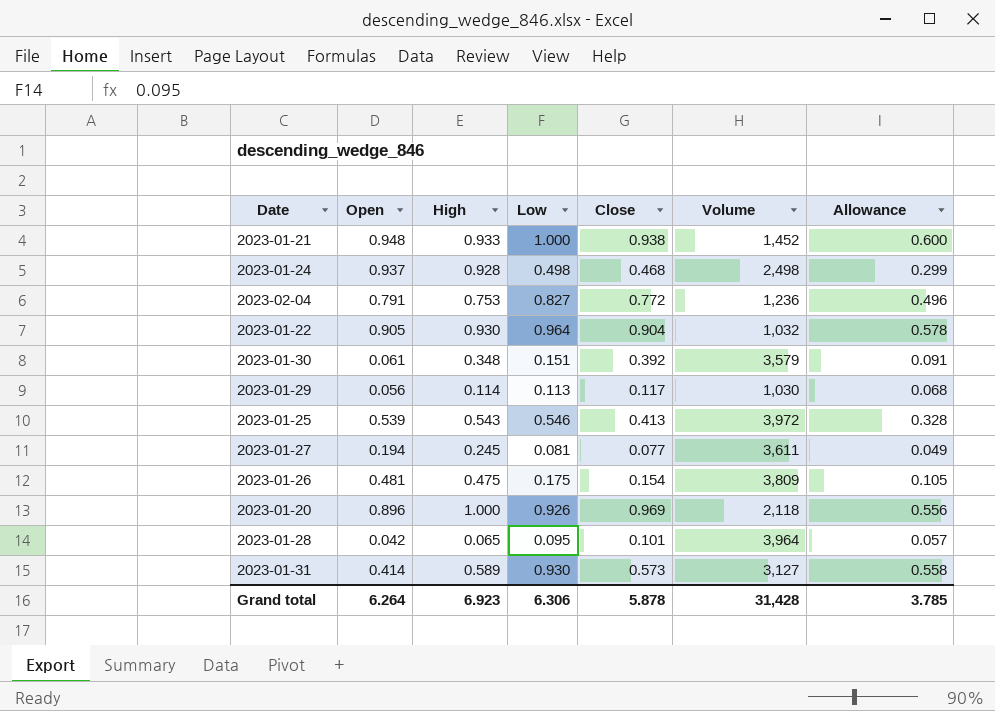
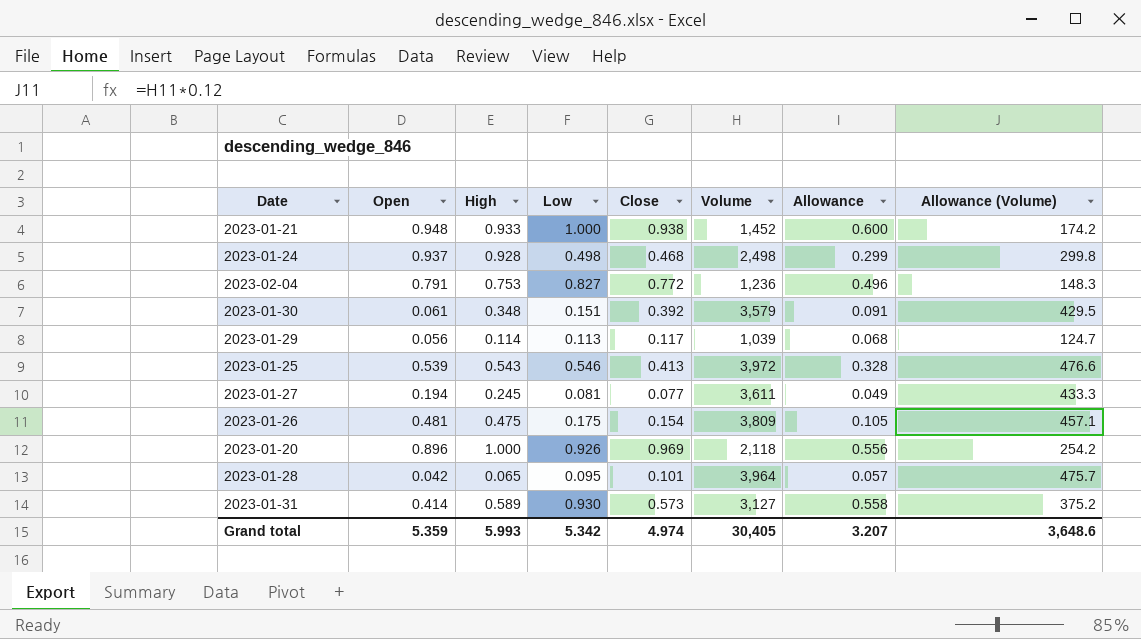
column Allowance (Volume) | formula: none -> [Volume] * 0.12
row 2023-01-22: 0.905 | 0.930 | 0.964 | 0.904 | 1,032 | 0.578 -> none
2023-01-29 | Volume: 1,030 -> 1,039
Grand total | Open: 6.264 -> 5.359
Grand total | High: 6.923 -> 5.993
Grand total | Low: 6.306 -> 5.342
Grand total | Close: 5.878 -> 4.974
Grand total | Volume: 31,428 -> 30,405
Grand total | Allowance: 3.785 -> 3.207

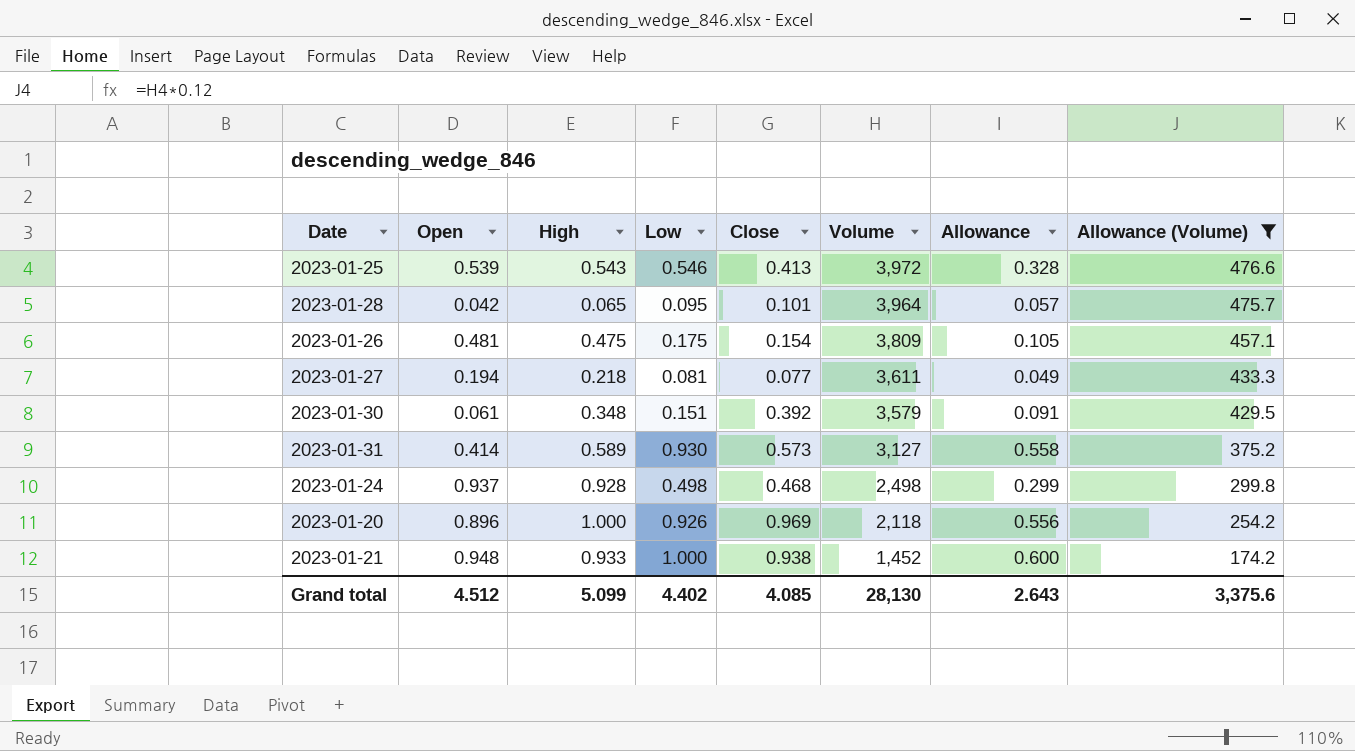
filter: none -> Allowance (Volume) >= 174.2
row order: none -> Volume descending
2023-01-27 | High: 0.245 -> 0.218
Grand total | Open: 5.359 -> 4.512
Grand total | High: 5.993 -> 5.099
Grand total | Low: 5.342 -> 4.402
Grand total | Close: 4.974 -> 4.085
Grand total | Volume: 30,405 -> 28,130
Grand total | Allowance: 3.207 -> 2.643
Grand total | Allowance (Volume): 3,648.6 -> 3,375.6

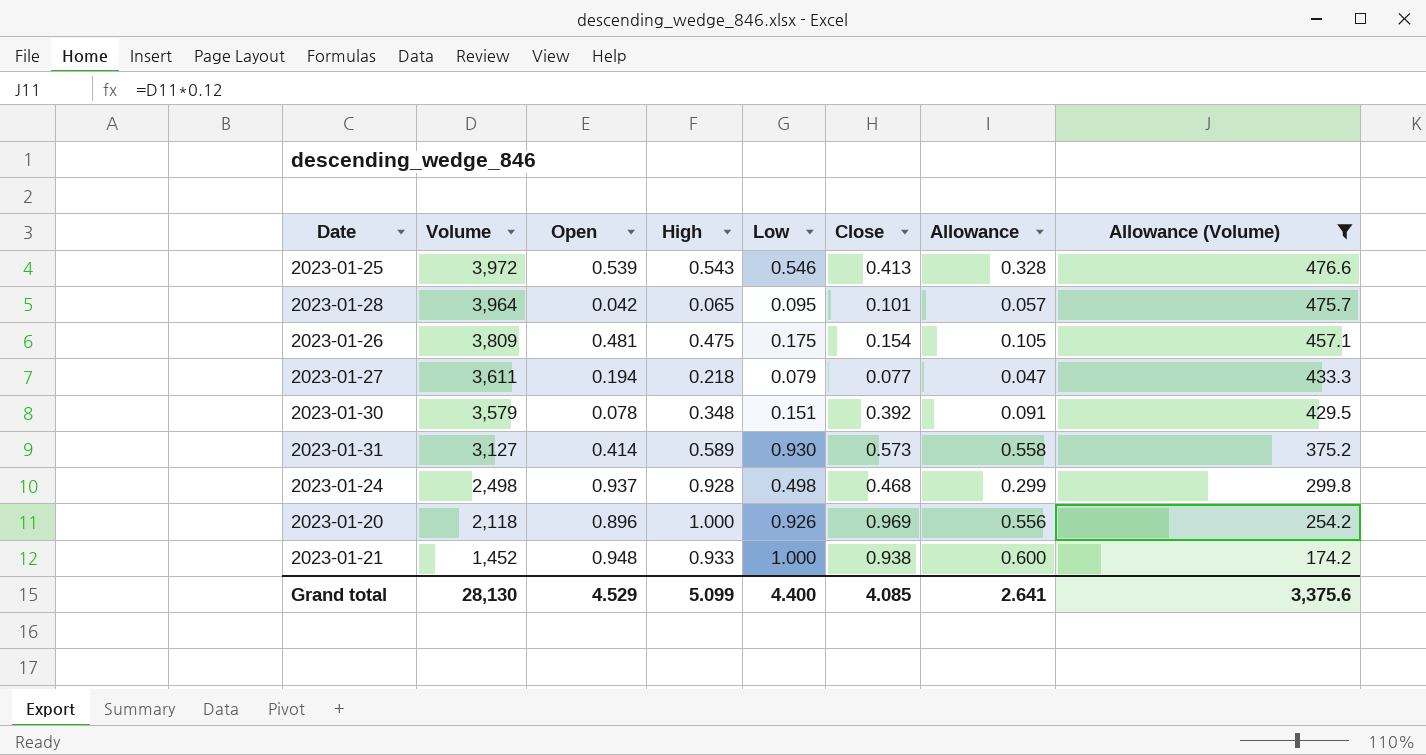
column Volume | position: 6 -> 2
2023-01-27 | Low: 0.081 -> 0.079
2023-01-27 | Allowance: 0.049 -> 0.047
2023-01-30 | Open: 0.061 -> 0.078
Grand total | Open: 4.512 -> 4.529
Grand total | Low: 4.402 -> 4.400
Grand total | Allowance: 2.643 -> 2.641

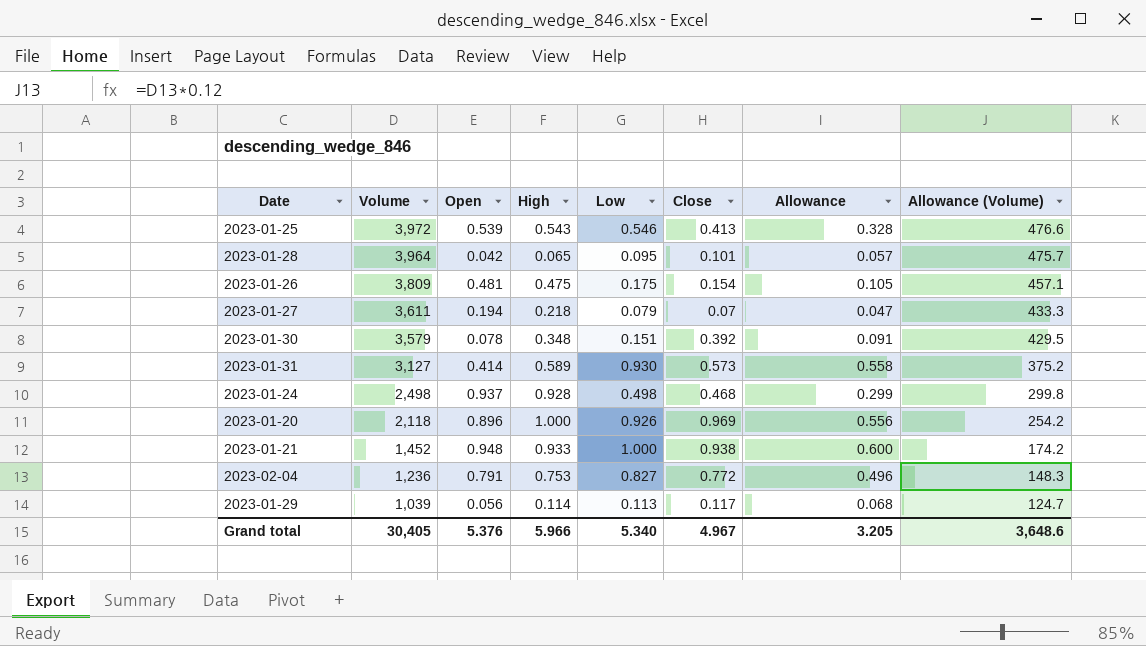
filter: Allowance (Volume) >= 174.2 -> none
2023-01-27 | Close: 0.077 -> 0.07
Grand total | Volume: 28,130 -> 30,405
Grand total | Open: 4.529 -> 5.376
Grand total | High: 5.099 -> 5.966
Grand total | Low: 4.400 -> 5.340
Grand total | Close: 4.085 -> 4.967
Grand total | Allowance: 2.641 -> 3.205
Grand total | Allowance (Volume): 3,375.6 -> 3,648.6

